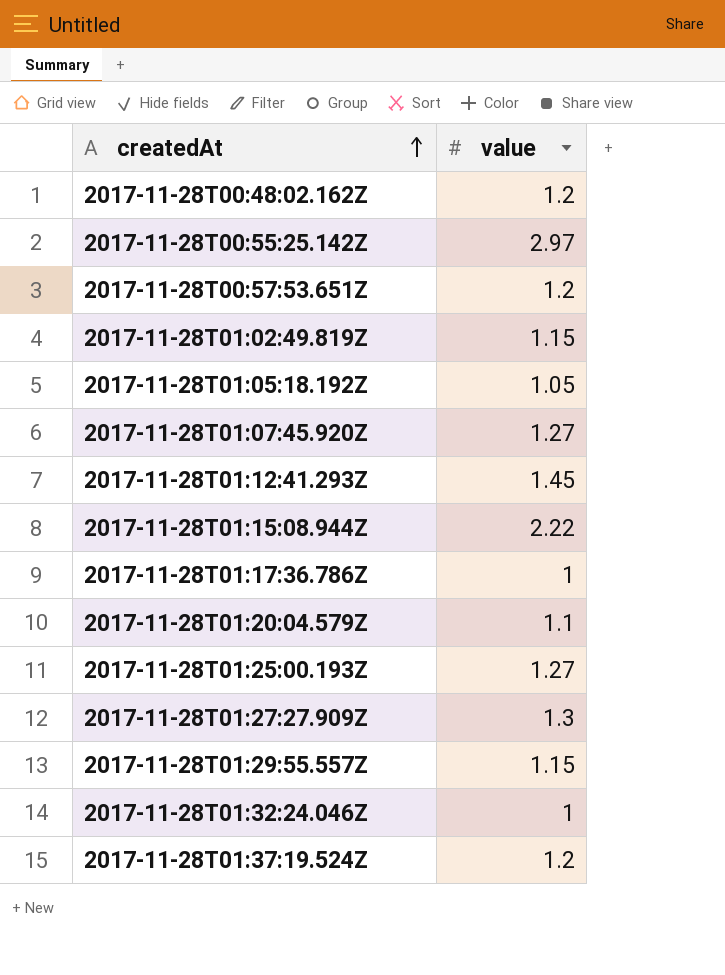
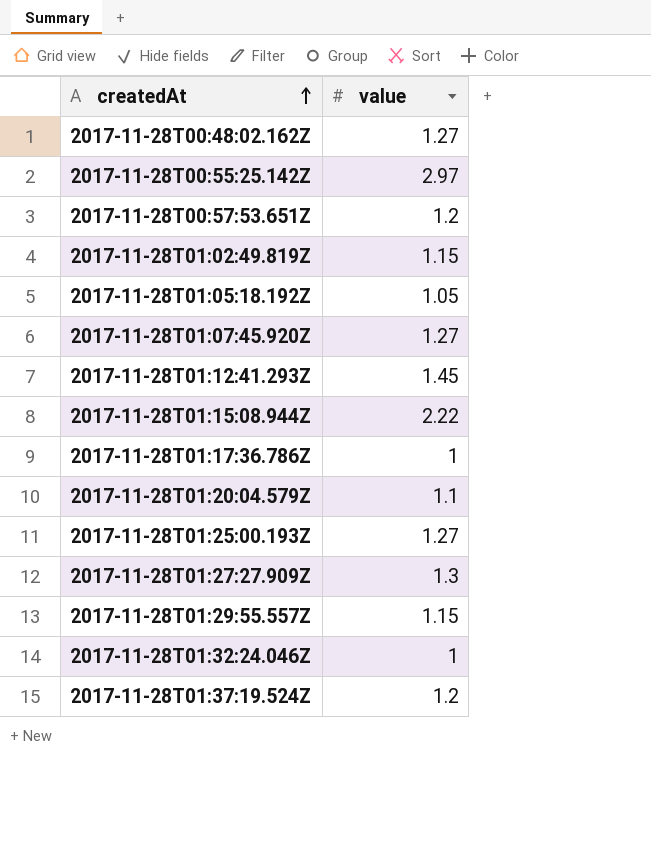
2017-11-28T00:48:02.162Z | value: 1.2 -> 1.27

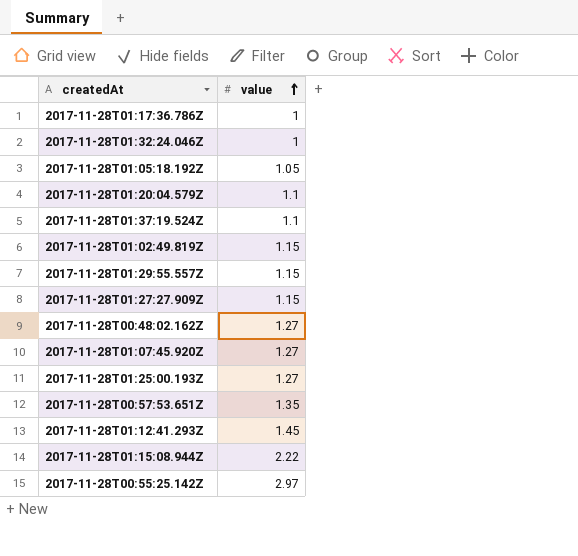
row order: createdAt ascending -> value ascending
2017-11-28T01:37:19.524Z | value: 1.2 -> 1.1
2017-11-28T01:27:27.909Z | value: 1.3 -> 1.15
2017-11-28T00:57:53.651Z | value: 1.2 -> 1.35

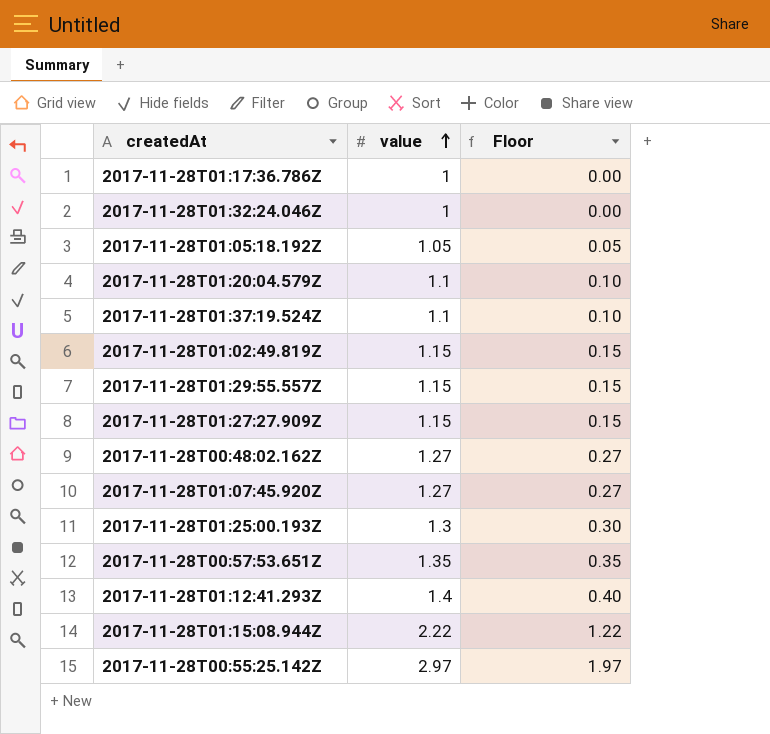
column Floor | formula: none -> [value] - 1
2017-11-28T01:25:00.193Z | value: 1.27 -> 1.3
2017-11-28T01:12:41.293Z | value: 1.45 -> 1.4

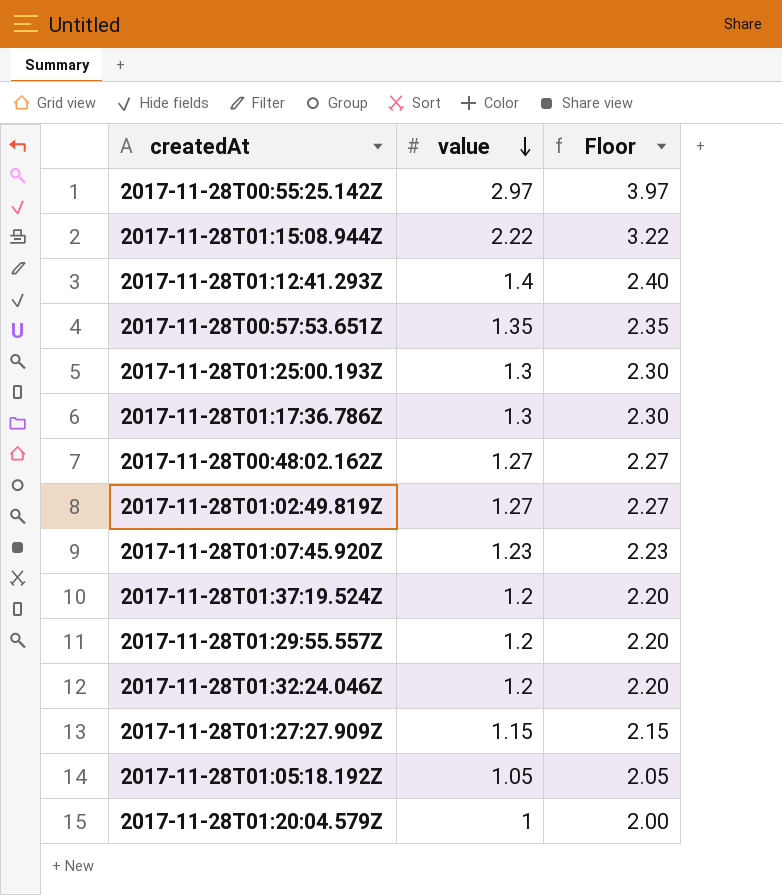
row order: value ascending -> value descending
column Floor | formula: [value] - 1 -> [value] + 1
2017-11-28T01:17:36.786Z | value: 1 -> 1.3
2017-11-28T01:02:49.819Z | value: 1.15 -> 1.27
2017-11-28T01:07:45.920Z | value: 1.27 -> 1.23
2017-11-28T01:37:19.524Z | value: 1.1 -> 1.2
2017-11-28T01:29:55.557Z | value: 1.15 -> 1.2
2017-11-28T01:32:24.046Z | value: 1 -> 1.2
2017-11-28T01:20:04.579Z | value: 1.1 -> 1

